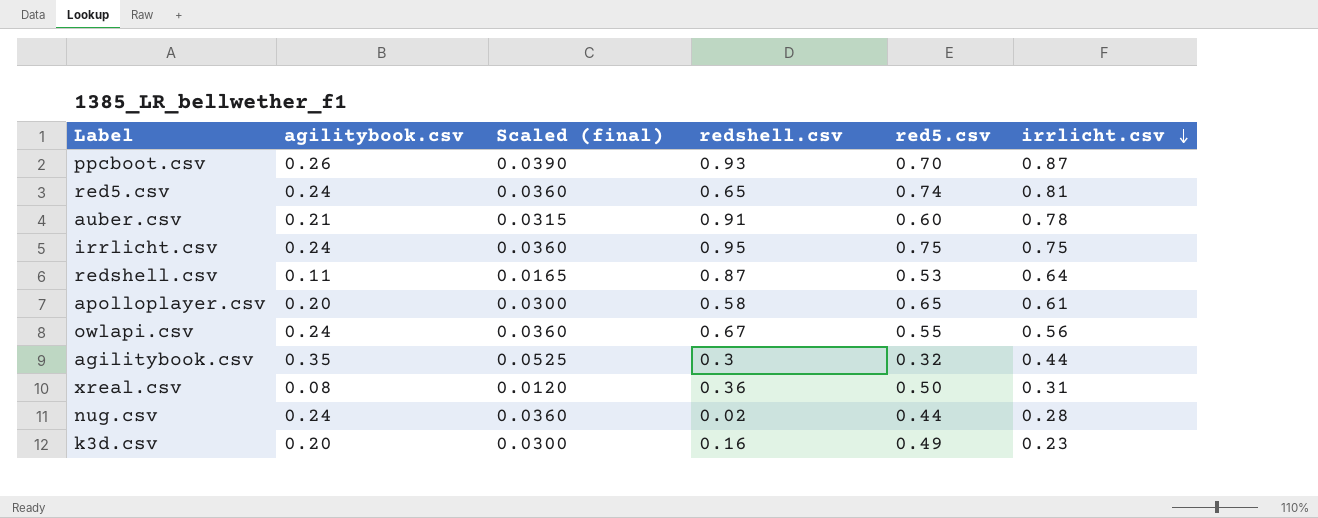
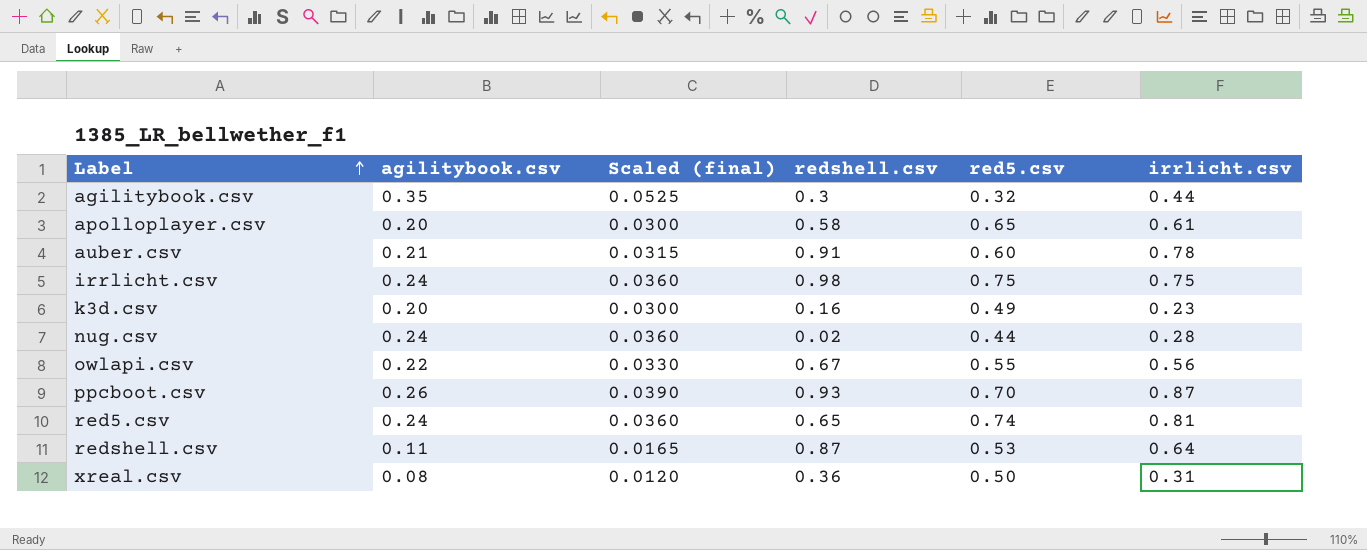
row order: irrlicht.csv descending -> Label ascending
irrlicht.csv | redshell.csv: 0.95 -> 0.98
owlapi.csv | agilitybook.csv: 0.24 -> 0.22
owlapi.csv | Scaled (final): 0.0360 -> 0.0330

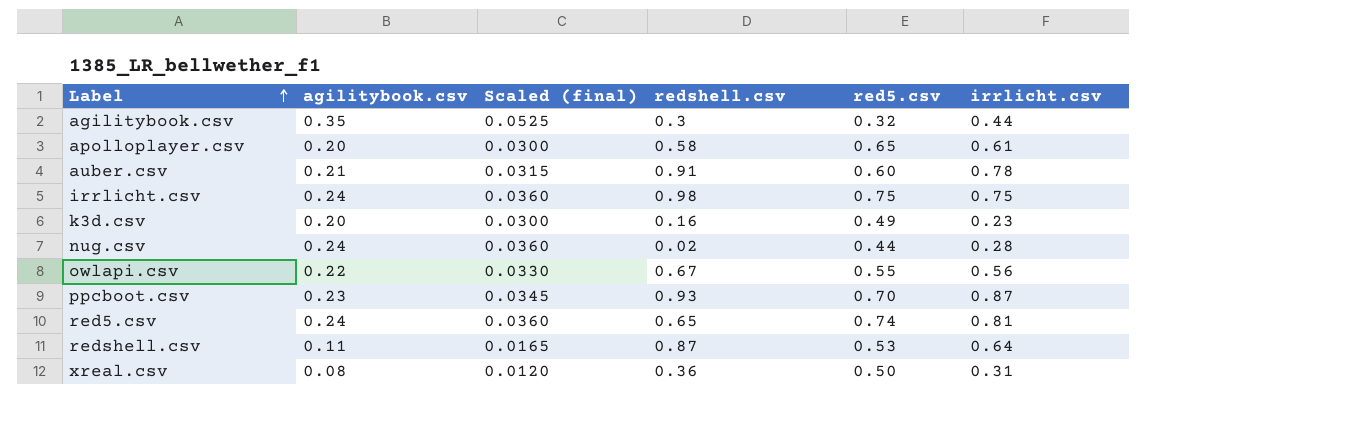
ppcboot.csv | agilitybook.csv: 0.26 -> 0.23
ppcboot.csv | Scaled (final): 0.0390 -> 0.0345

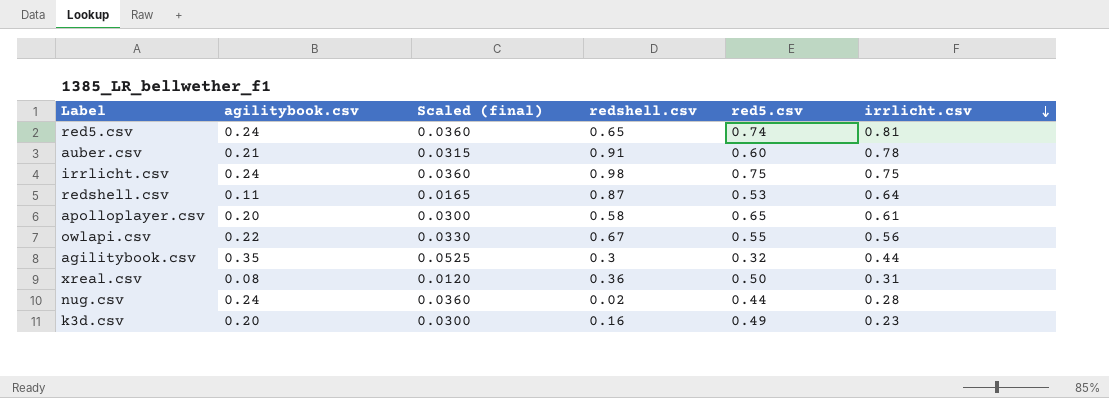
row order: Label ascending -> irrlicht.csv descending
row ppcboot.csv: 0.23 | 0.0345 | 0.93 | 0.70 | 0.87 -> none

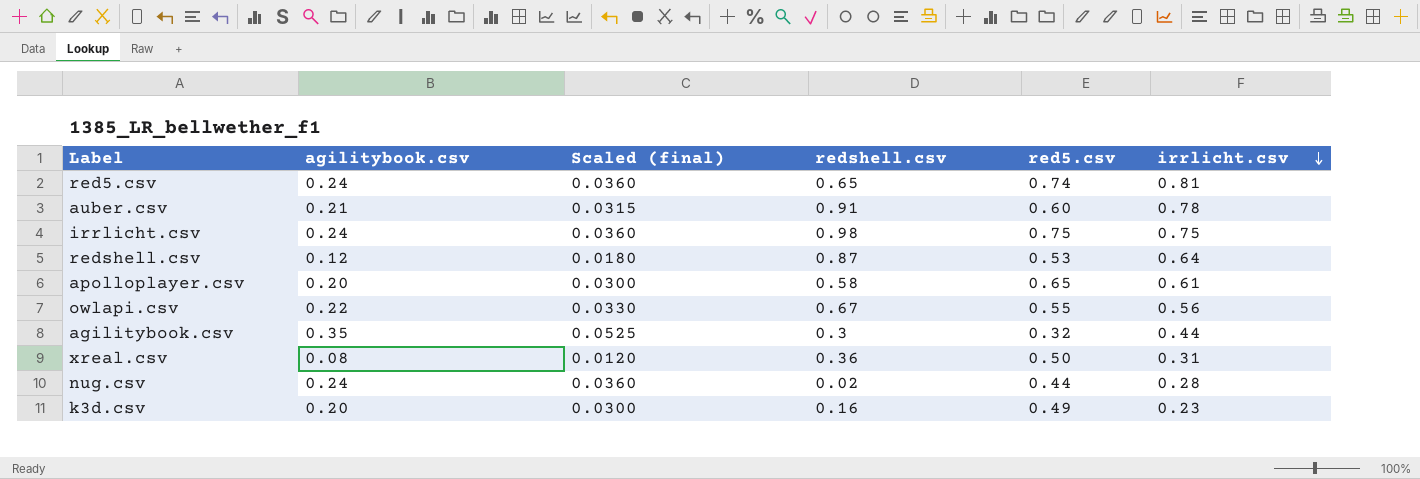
redshell.csv | agilitybook.csv: 0.11 -> 0.12
redshell.csv | Scaled (final): 0.0165 -> 0.0180

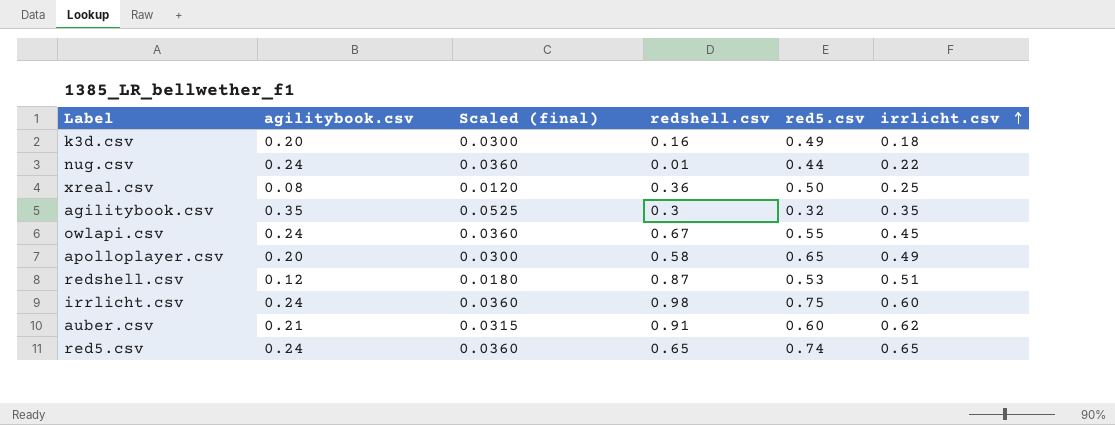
row order: irrlicht.csv descending -> irrlicht.csv ascending
k3d.csv | irrlicht.csv: 0.23 -> 0.18
nug.csv | redshell.csv: 0.02 -> 0.01
nug.csv | irrlicht.csv: 0.28 -> 0.22
xreal.csv | irrlicht.csv: 0.31 -> 0.25
agilitybook.csv | irrlicht.csv: 0.44 -> 0.35
owlapi.csv | agilitybook.csv: 0.22 -> 0.24
owlapi.csv | Scaled (final): 0.0330 -> 0.0360
owlapi.csv | irrlicht.csv: 0.56 -> 0.45
apolloplayer.csv | irrlicht.csv: 0.61 -> 0.49
redshell.csv | irrlicht.csv: 0.64 -> 0.51
irrlicht.csv | irrlicht.csv: 0.75 -> 0.60
auber.csv | irrlicht.csv: 0.78 -> 0.62
red5.csv | irrlicht.csv: 0.81 -> 0.65

